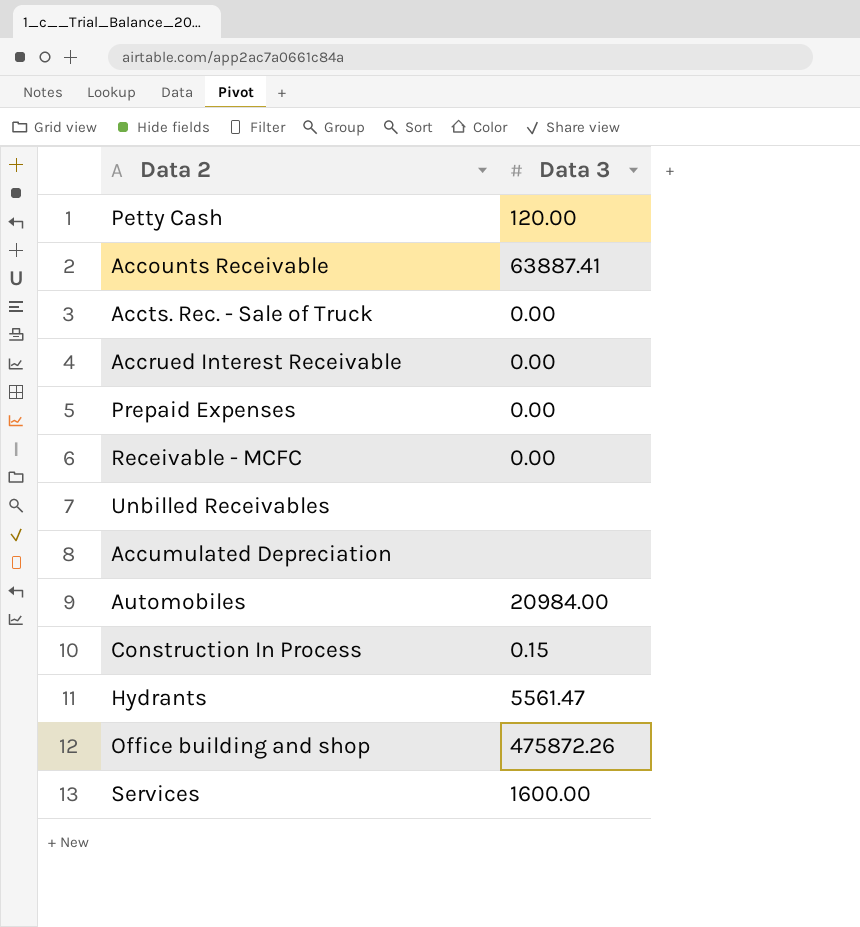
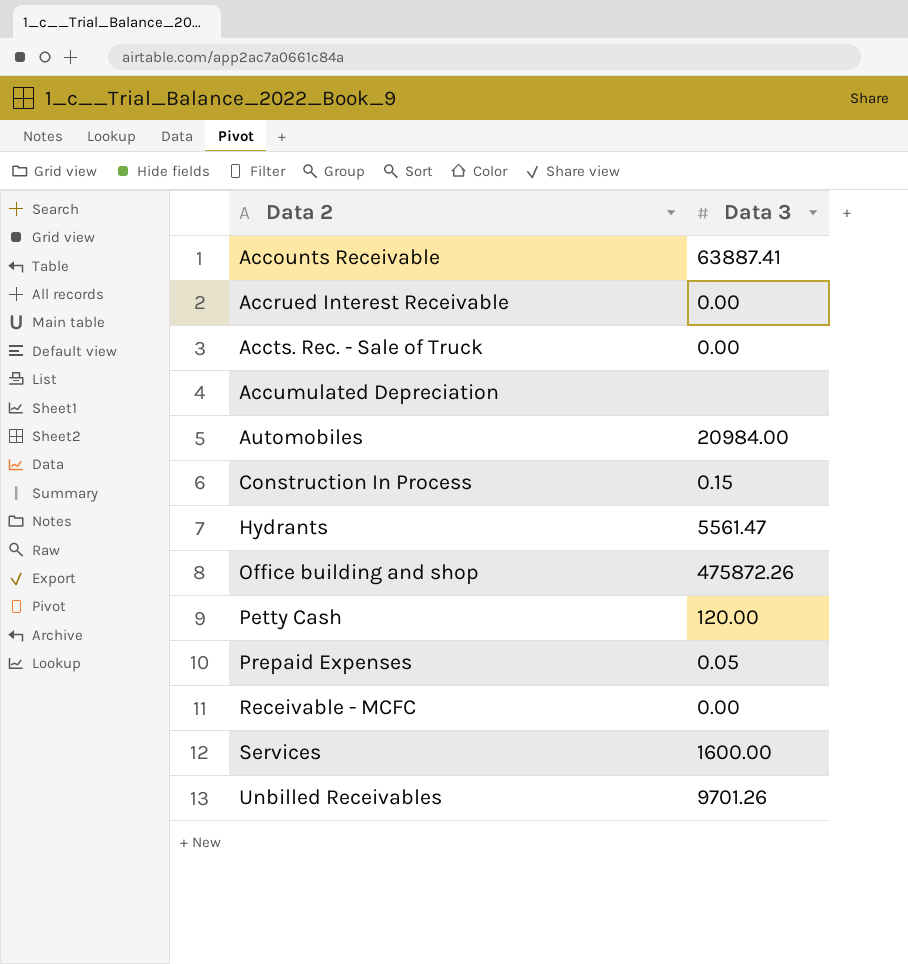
row order: none -> Data 2 ascending
Prepaid Expenses | Data 3: 0.00 -> 0.05
Unbilled Receivables | Data 3: none -> 9701.26

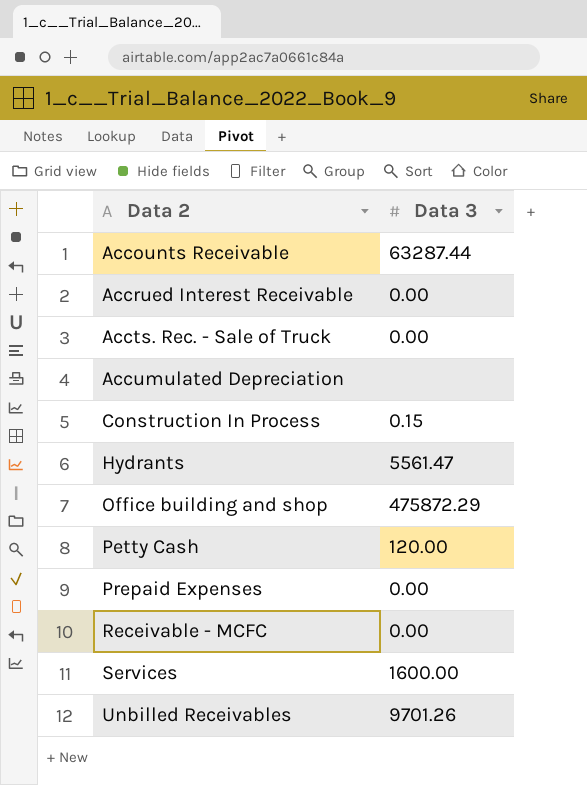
row Automobiles: 20984.00 -> none
Accounts Receivable | Data 3: 63887.41 -> 63287.44
Office building and shop | Data 3: 475872.26 -> 475872.29
Prepaid Expenses | Data 3: 0.05 -> 0.00

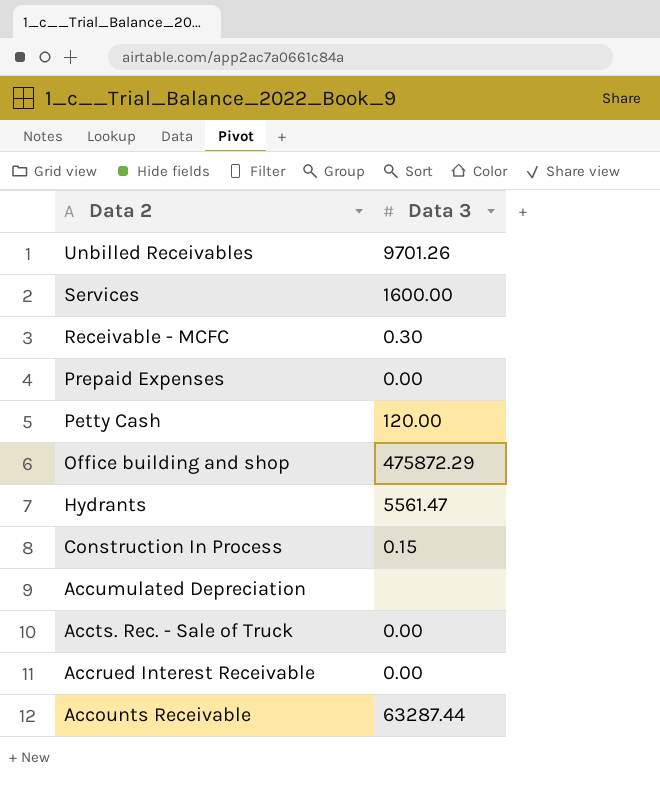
row order: Data 2 ascending -> Data 2 descending
Receivable - MCFC | Data 3: 0.00 -> 0.30

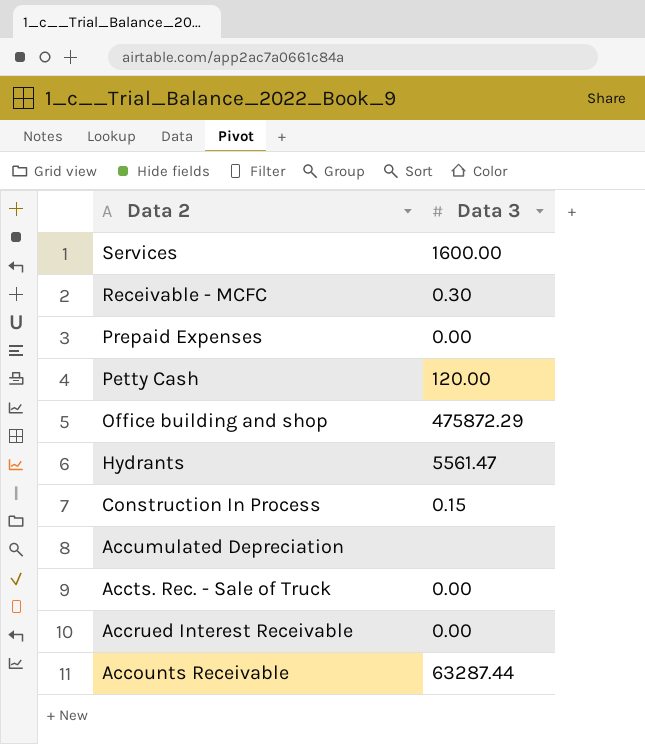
row Unbilled Receivables: 9701.26 -> none

